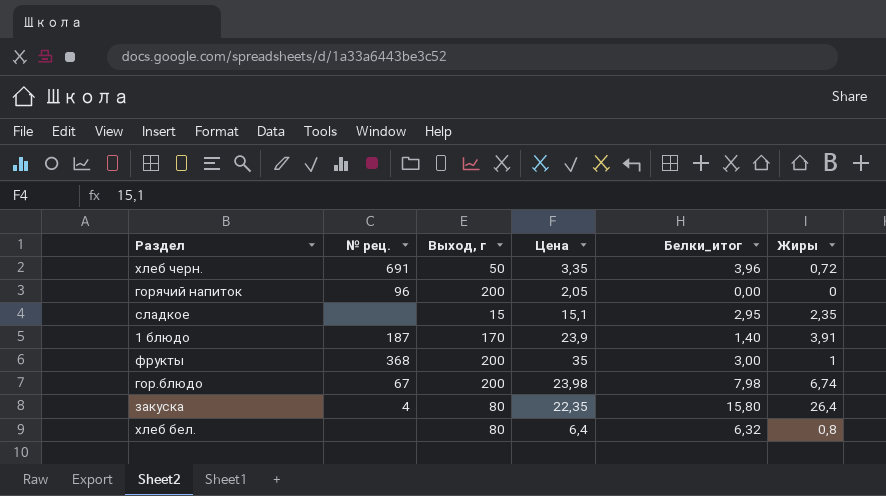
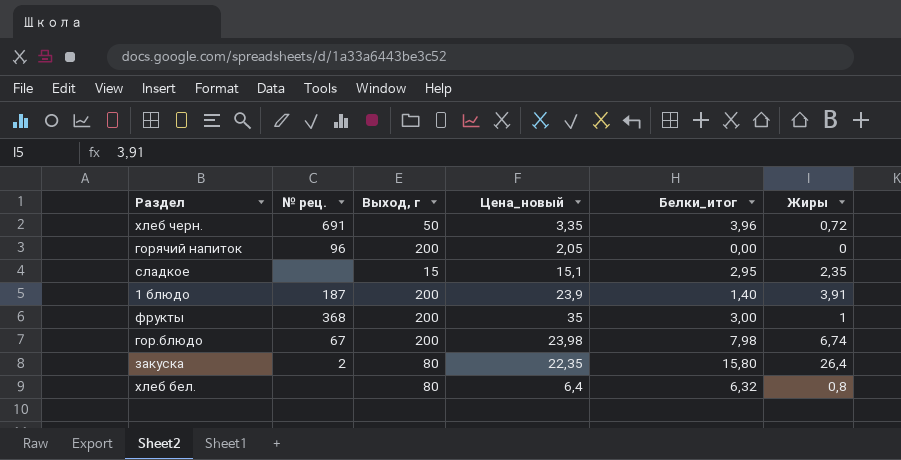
column name: Цена -> Цена_новый
1 блюдо | Выход, г: 170 -> 200
закуска | № рец.: 4 -> 2

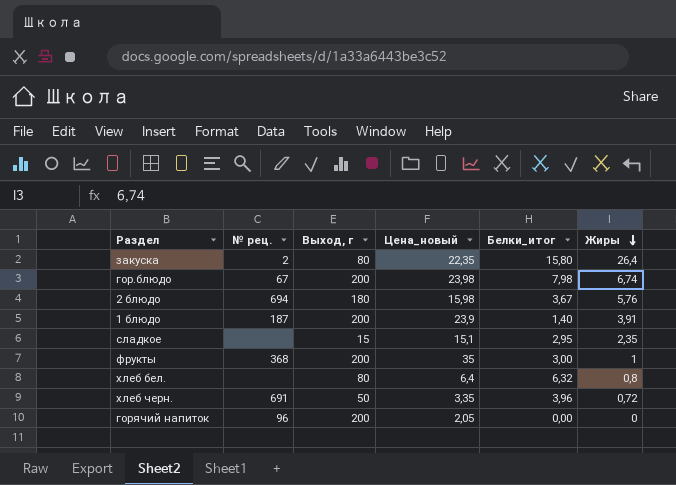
row order: none -> Жиры descending
row 2 блюдо: none -> 694 | 180 | 15,98 | 3,67 | 5,76

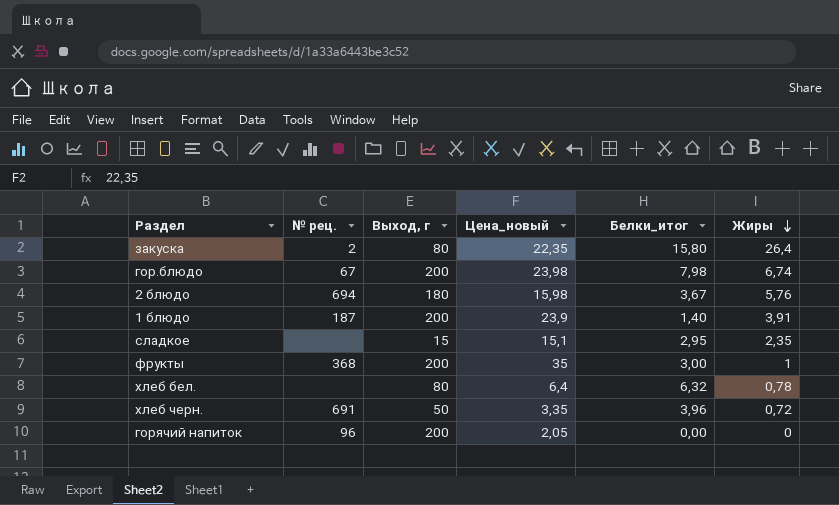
хлеб бел. | Жиры: 0,8 -> 0,78

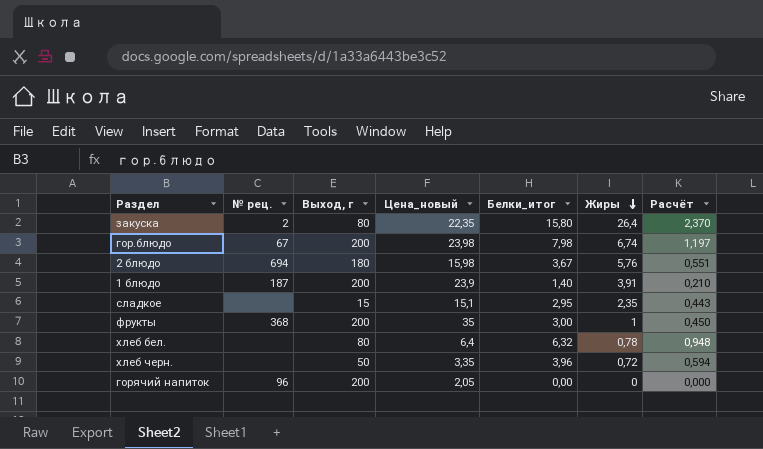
column Расчёт | formula: none -> [Белки_итог] * 0,15
хлеб черн. | № рец.: 691 -> none

